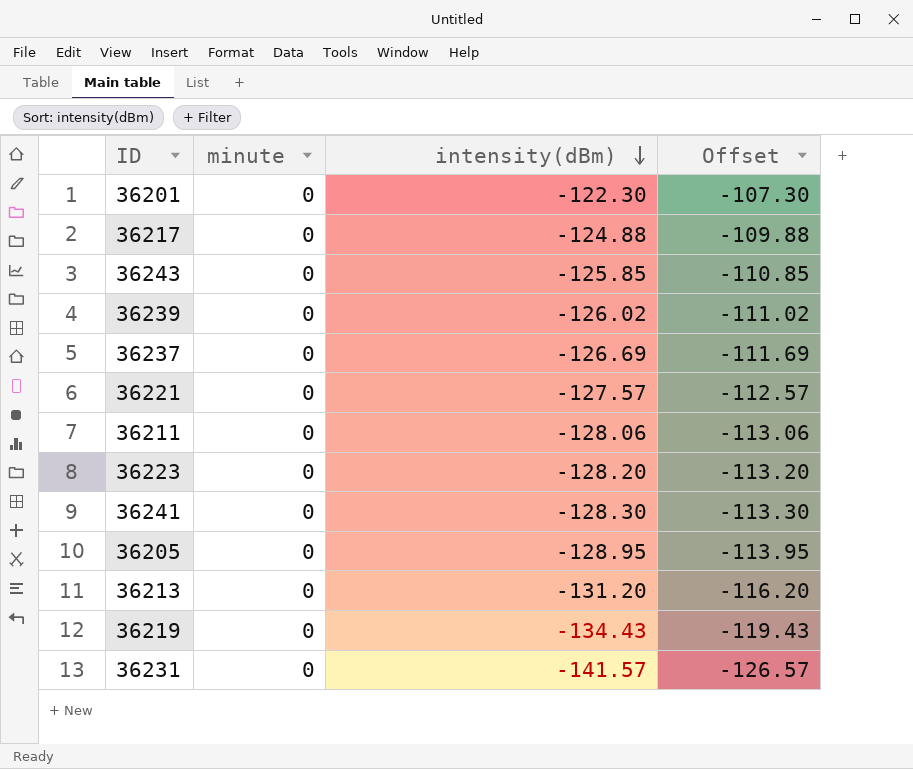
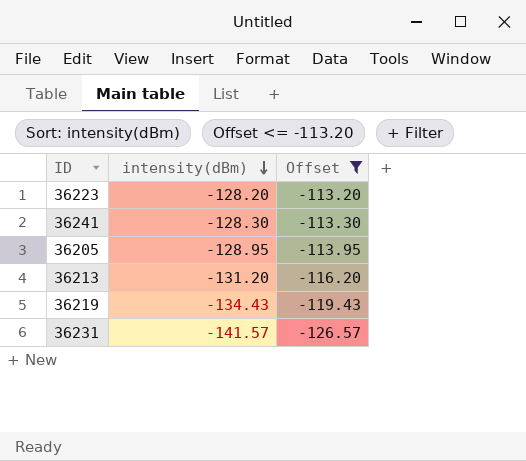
filter: none -> Offset <= -113.20
column minute | position: 2 -> none

